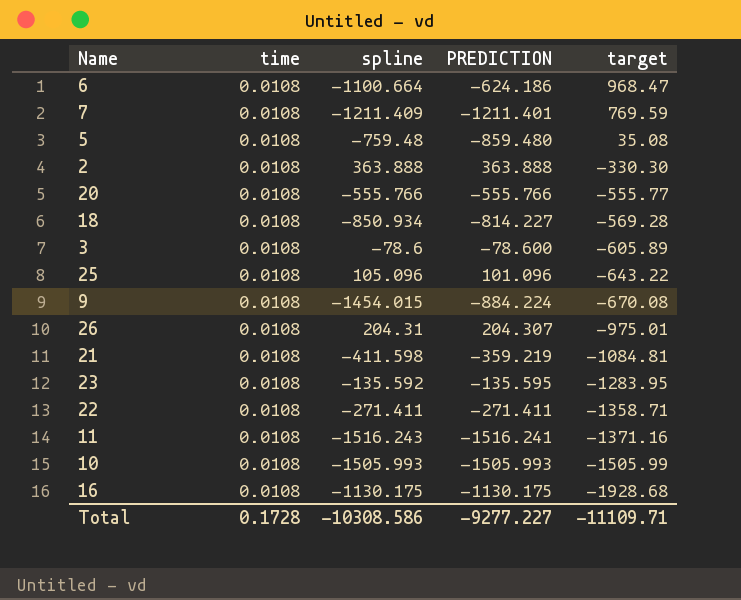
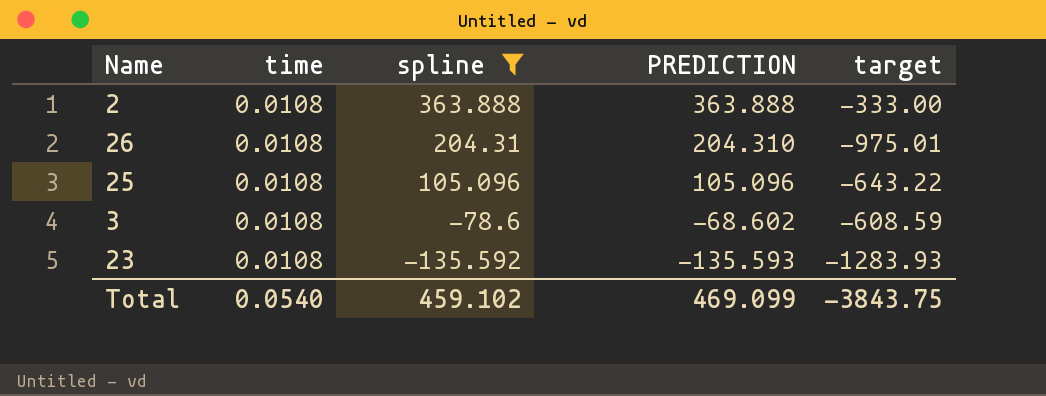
filter: none -> spline >= -135.592
row order: target descending -> spline descending
2 | target: -330.30 -> -333.00
26 | PREDICTION: 204.307 -> 204.310
25 | PREDICTION: 101.096 -> 105.096
3 | PREDICTION: -78.600 -> -68.602
3 | target: -605.89 -> -608.59
23 | PREDICTION: -135.595 -> -135.593
23 | target: -1283.95 -> -1283.93
Total | time: 0.1728 -> 0.0540
Total | spline: -10308.586 -> 459.102
Total | PREDICTION: -9277.227 -> 469.099
Total | target: -11109.71 -> -3843.75

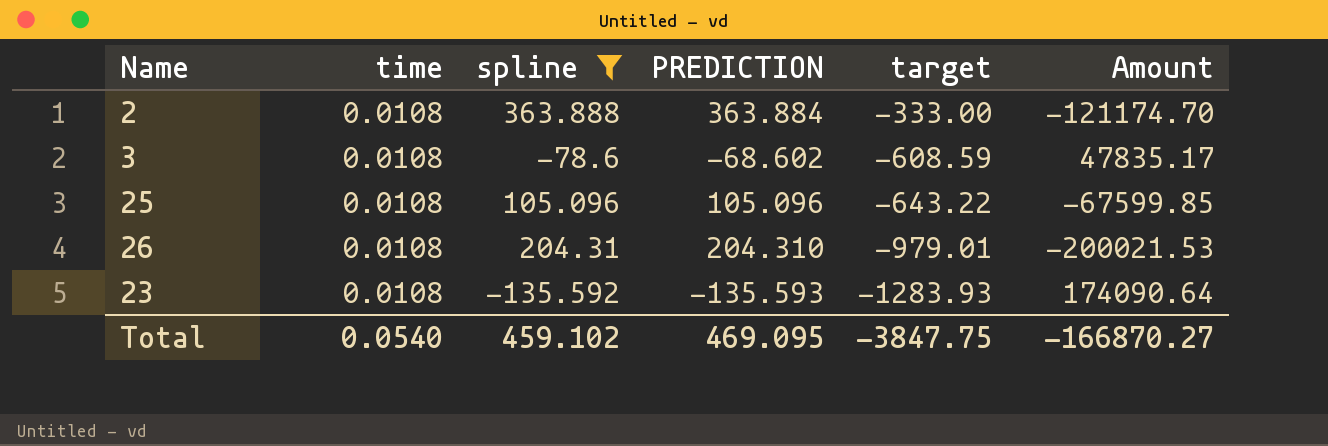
row order: spline descending -> target descending
column Amount | formula: none -> [spline] * [target]
2 | PREDICTION: 363.888 -> 363.884
26 | target: -975.01 -> -979.01
Total | PREDICTION: 469.099 -> 469.095
Total | target: -3843.75 -> -3847.75

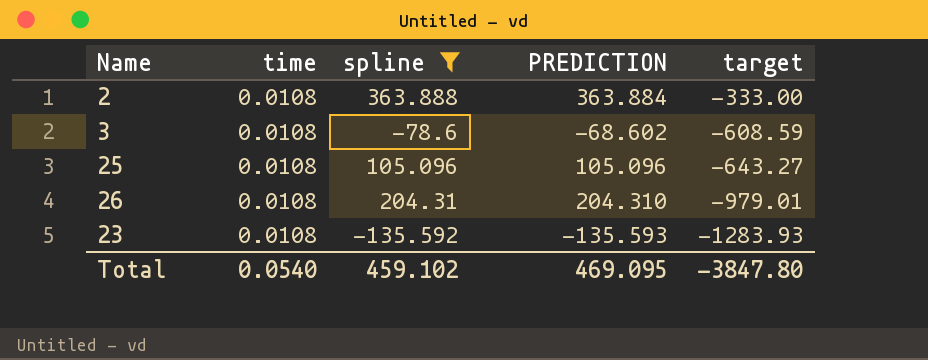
column Amount | formula: [spline] * [target] -> none
25 | target: -643.22 -> -643.27
Total | target: -3847.75 -> -3847.80

